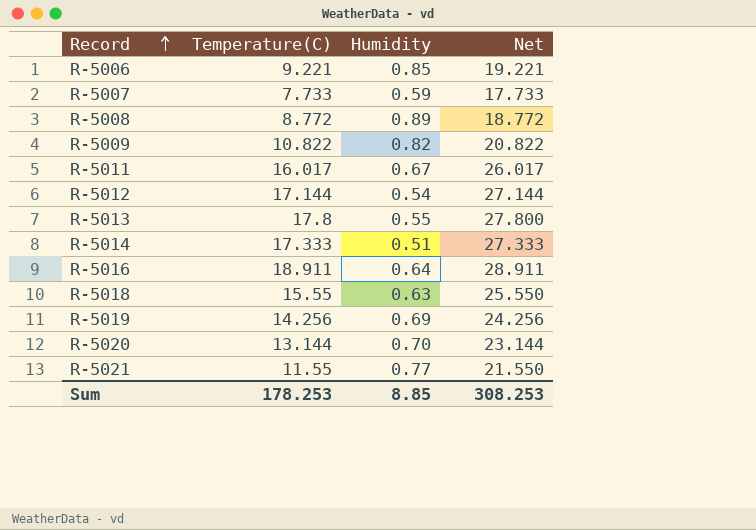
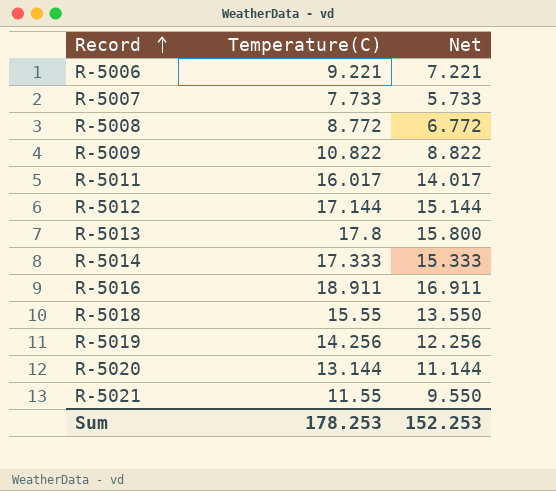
column Humidity | position: 3 -> none
column Net | formula: [Temperature(C)] + 10 -> [Temperature(C)] - 2
Sum | Net: 308.253 -> 152.253

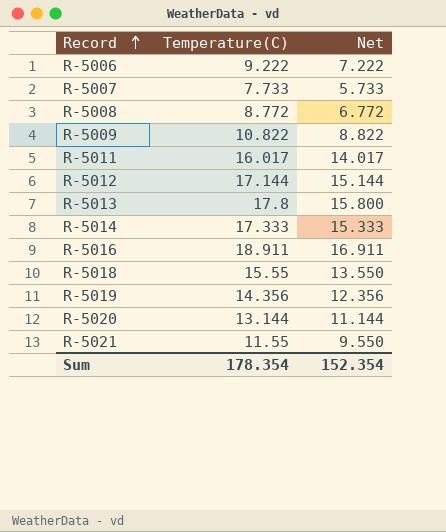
R-5006 | Temperature(C): 9.221 -> 9.222
R-5006 | Net: 7.221 -> 7.222
R-5019 | Temperature(C): 14.256 -> 14.356
R-5019 | Net: 12.256 -> 12.356
Sum | Temperature(C): 178.253 -> 178.354
Sum | Net: 152.253 -> 152.354

